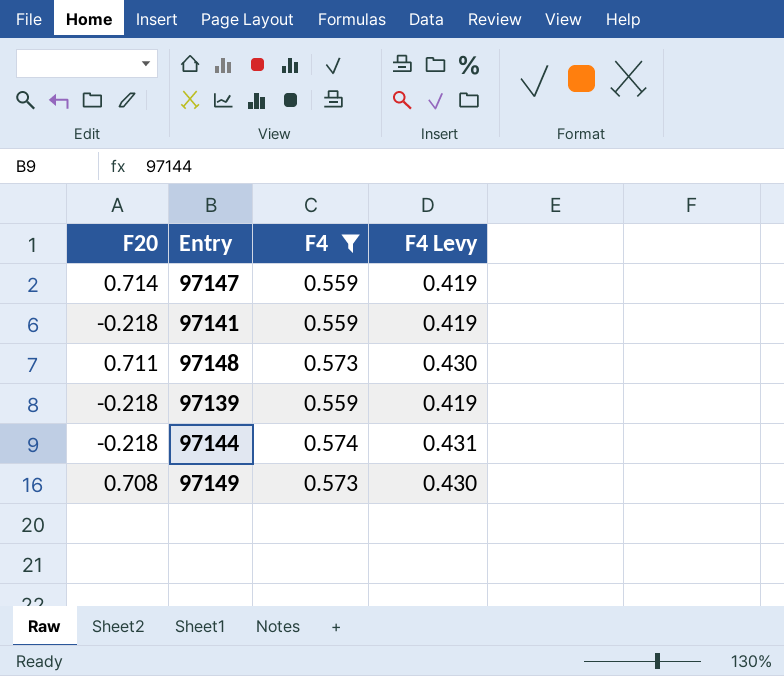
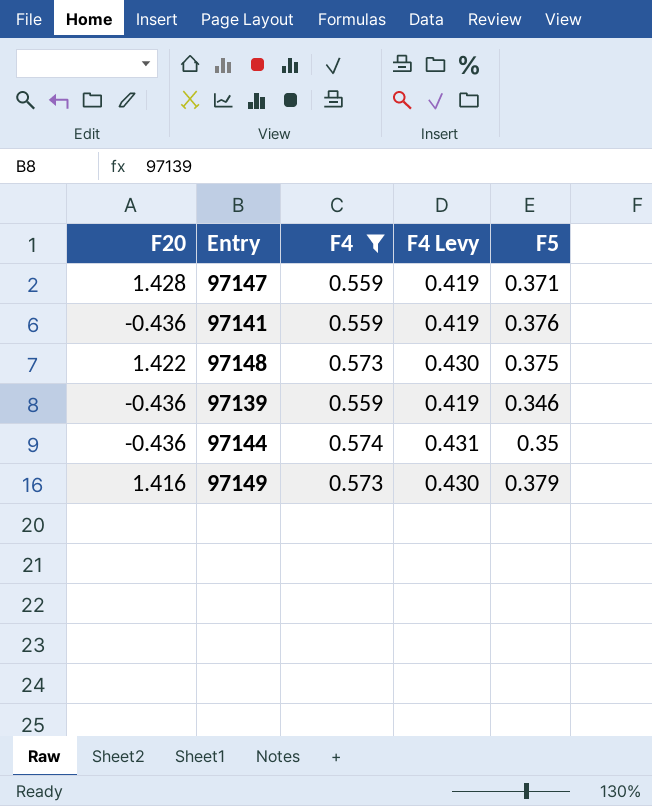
column F5 | position: none -> 5
97147 | F20: 0.714 -> 1.428
97141 | F20: -0.218 -> -0.436
97148 | F20: 0.711 -> 1.422
97139 | F20: -0.218 -> -0.436
97144 | F20: -0.218 -> -0.436
97149 | F20: 0.708 -> 1.416

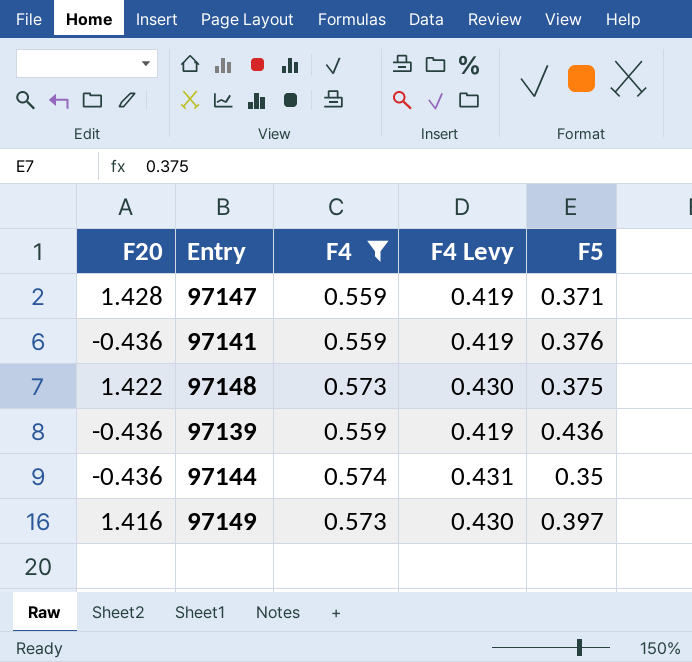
97139 | F5: 0.346 -> 0.436
97149 | F5: 0.379 -> 0.397

